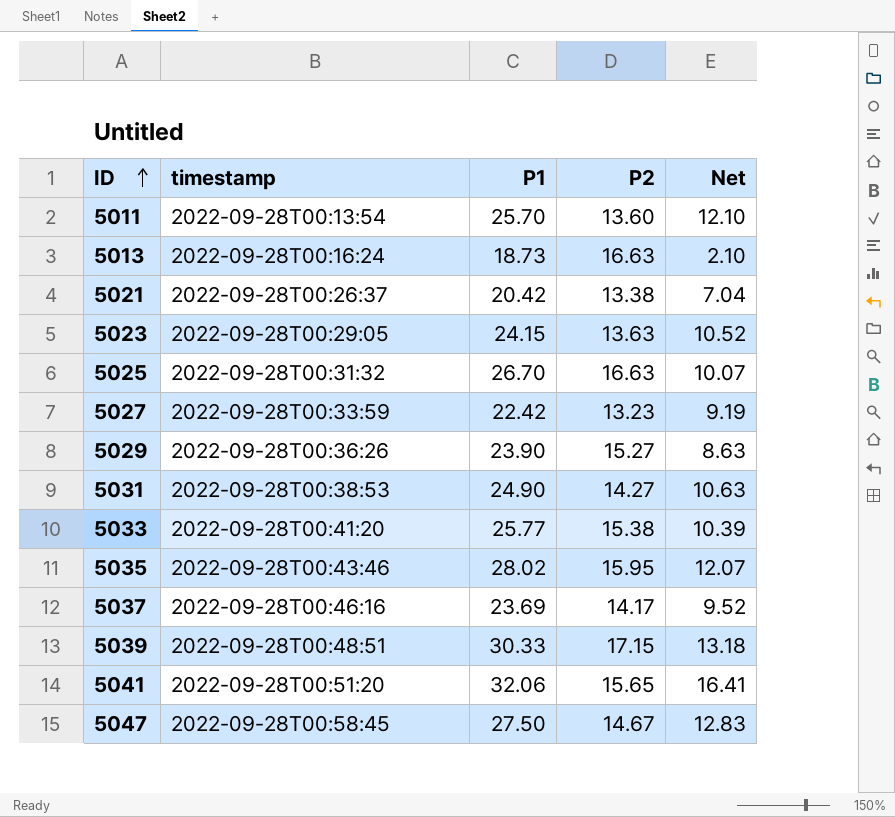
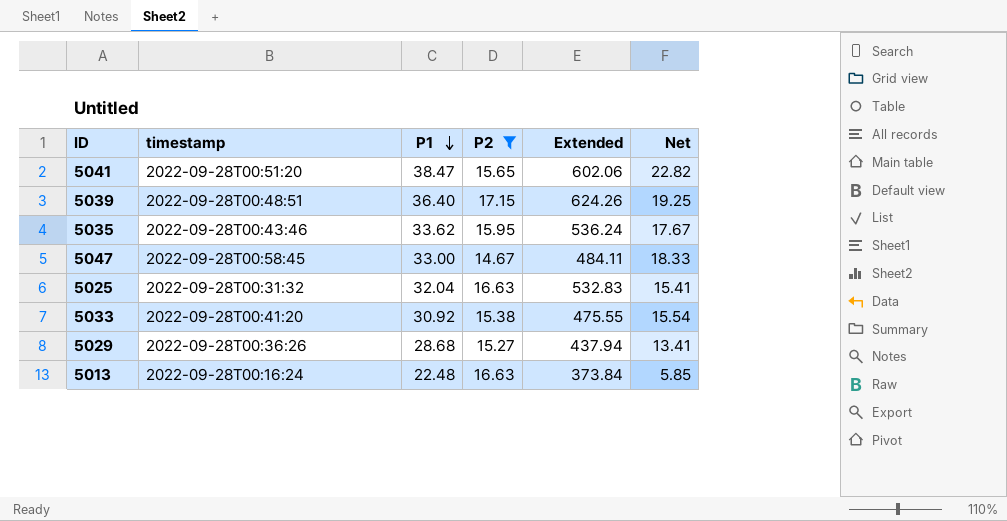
filter: none -> P2 >= 14.67
row order: ID ascending -> P1 descending
column Extended | formula: none -> [P1] * [P2]
5041 | P1: 32.06 -> 38.47
5041 | Net: 16.41 -> 22.82
5039 | P1: 30.33 -> 36.40
5039 | Net: 13.18 -> 19.25
5035 | P1: 28.02 -> 33.62
5035 | Net: 12.07 -> 17.67
5047 | P1: 27.50 -> 33.00
5047 | Net: 12.83 -> 18.33
5025 | P1: 26.70 -> 32.04
5025 | Net: 10.07 -> 15.41
5033 | P1: 25.77 -> 30.92
5033 | Net: 10.39 -> 15.54
5029 | P1: 23.90 -> 28.68
5029 | Net: 8.63 -> 13.41
5013 | P1: 18.73 -> 22.48
5013 | Net: 2.10 -> 5.85

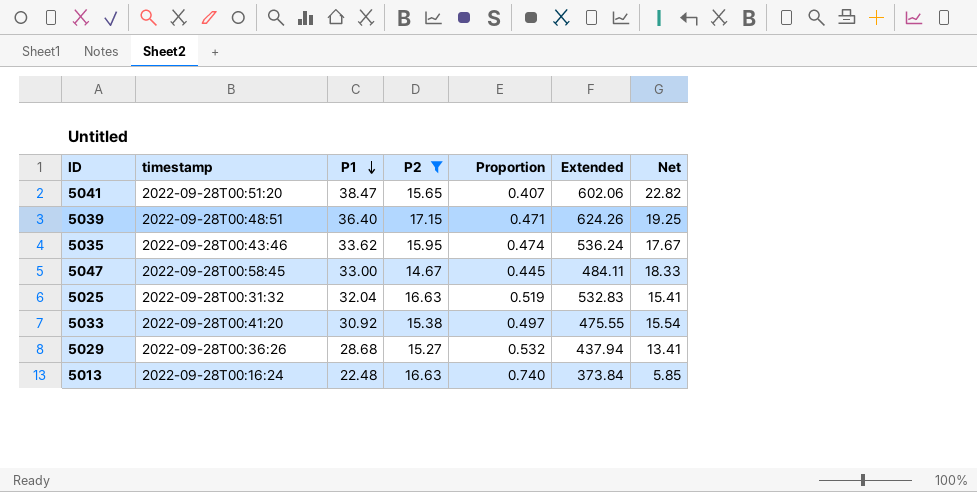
column Proportion | formula: none -> [P2] / [P1]

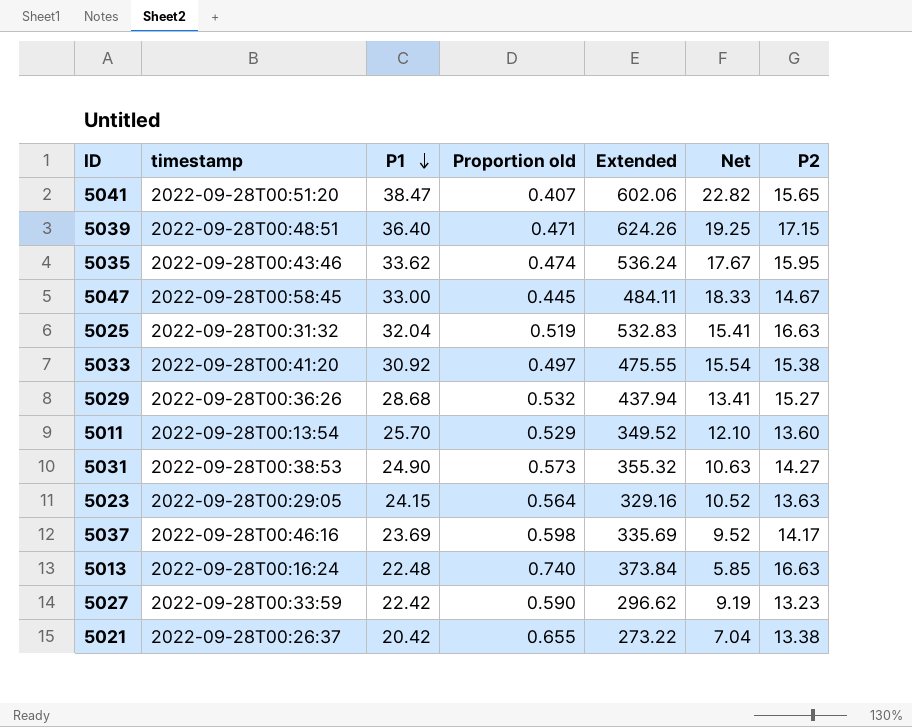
filter: P2 >= 14.67 -> none
column name: Proportion -> Proportion old
column P2 | position: 4 -> 7

